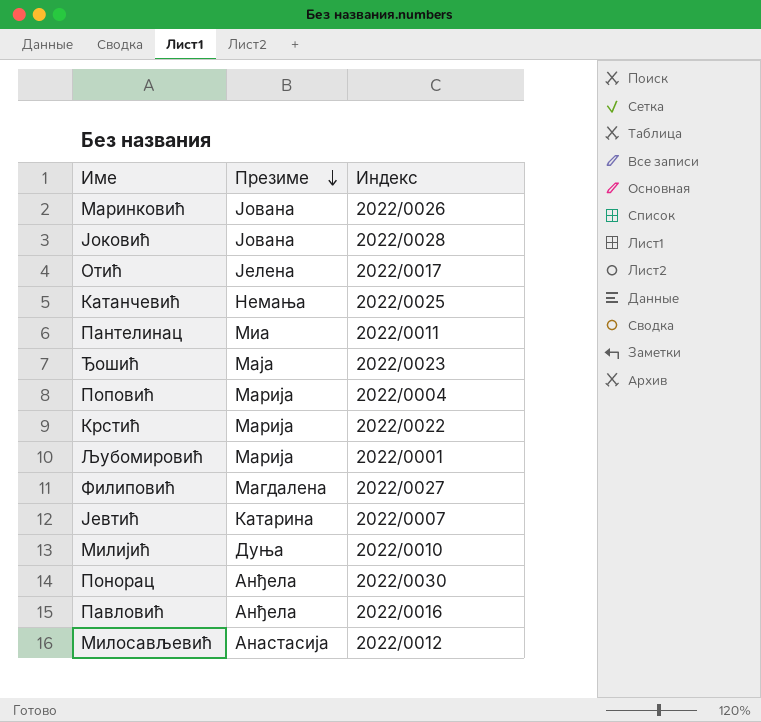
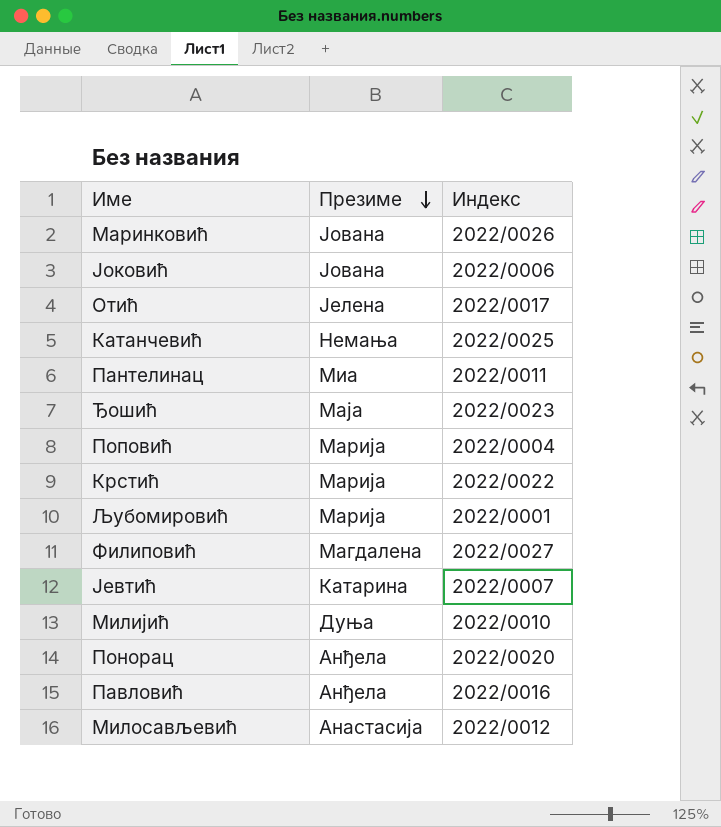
Јоковић | Индекс: 2022/0028 -> 2022/0006
Понорац | Индекс: 2022/0030 -> 2022/0020

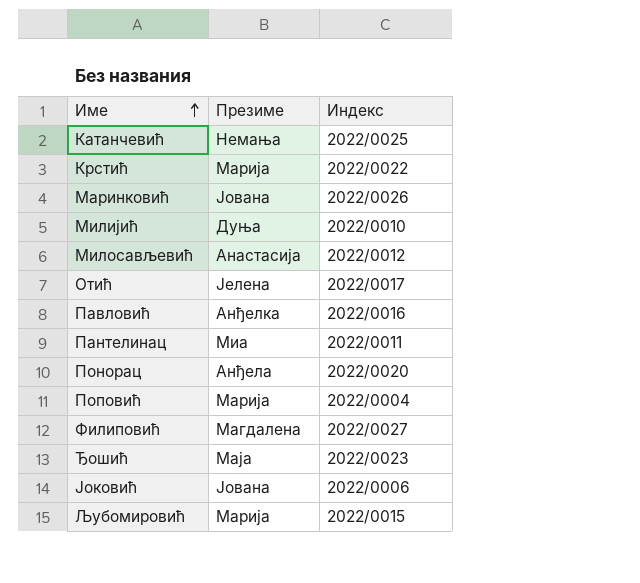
row order: Презиме descending -> Име ascending
row Јевтић: Катарина | 2022/0007 -> none
Павловић | Презиме: Анђела -> Анђелка
Љубомировић | Индекс: 2022/0001 -> 2022/0015

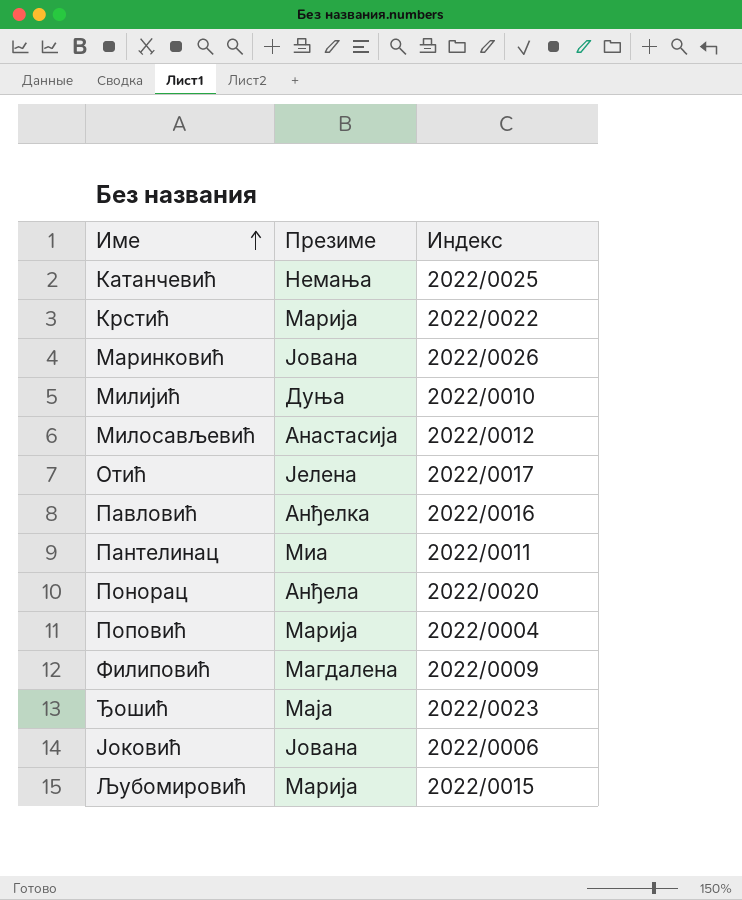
Филиповић | Индекс: 2022/0027 -> 2022/0009

